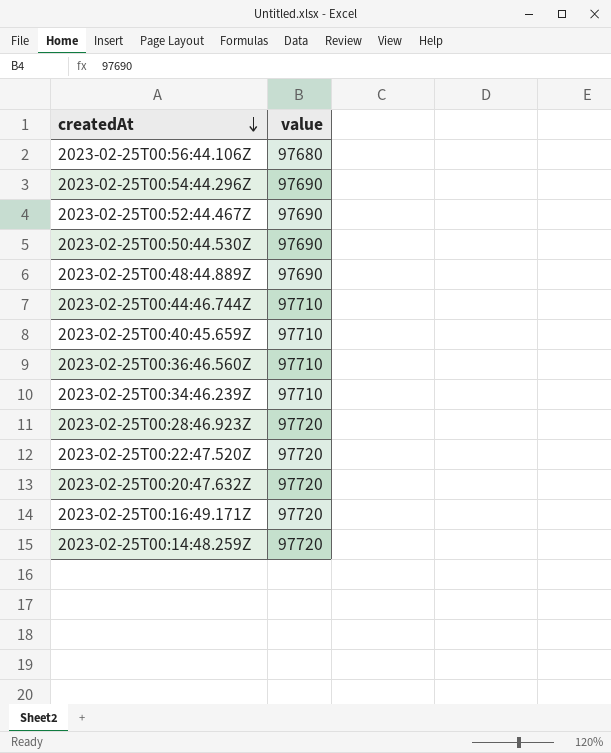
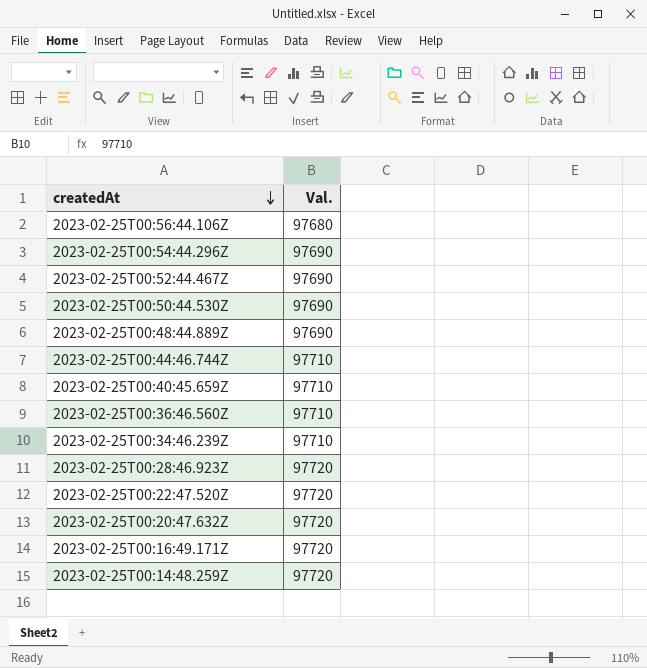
column name: value -> Val.

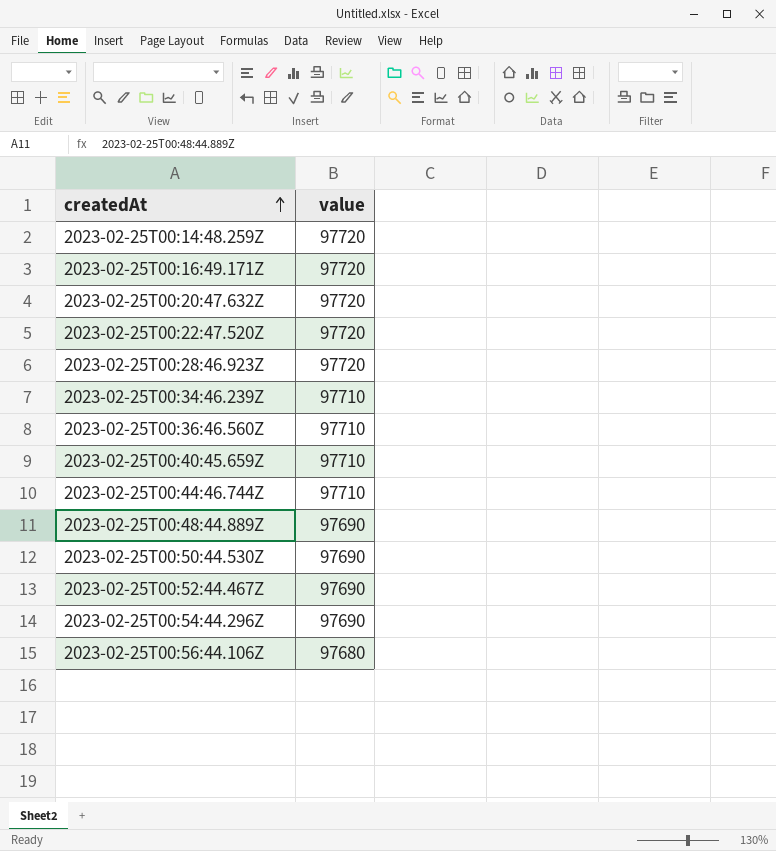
row order: createdAt descending -> createdAt ascending
column name: Val. -> value

